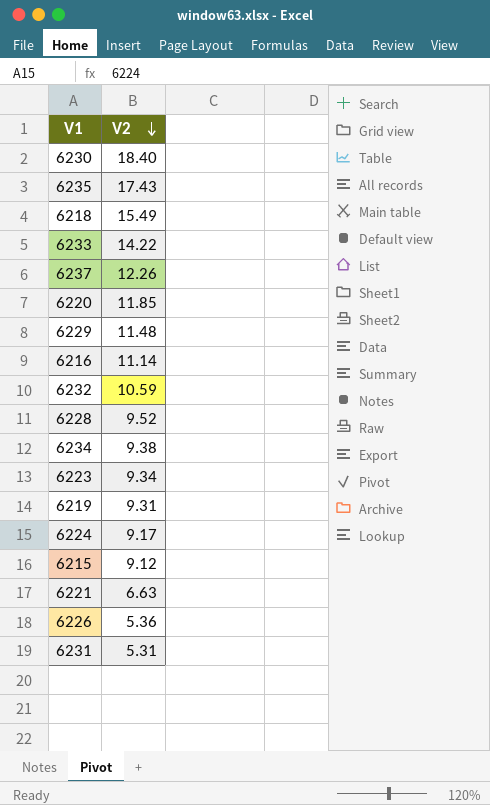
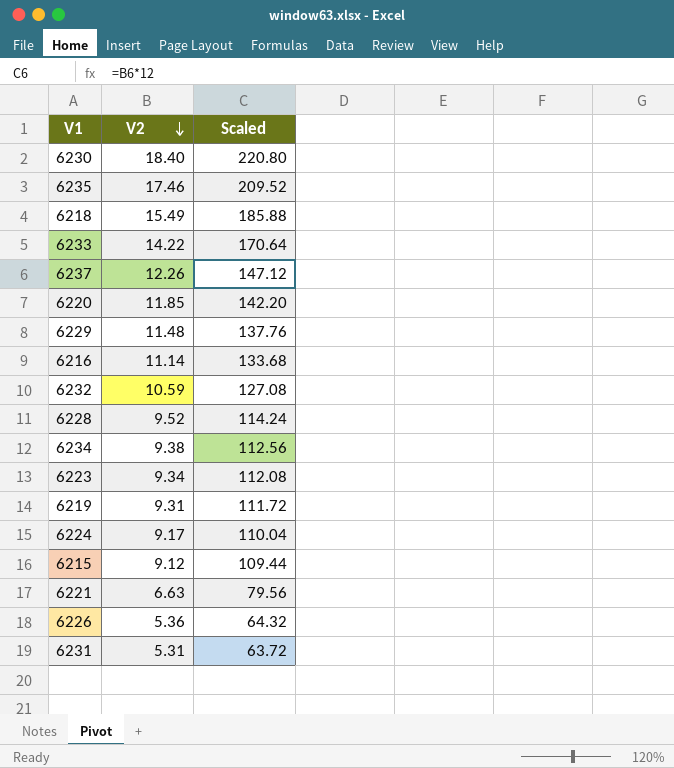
column Scaled | formula: none -> [V2] * 12
6235 | V2: 17.43 -> 17.46

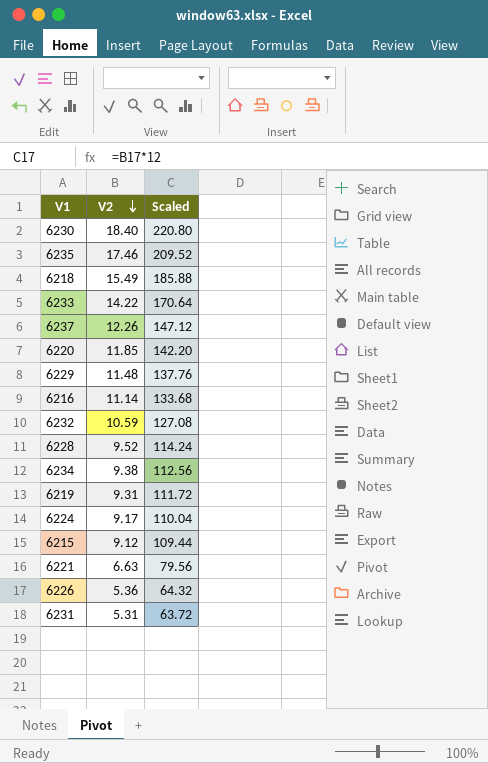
row 6223: 9.34 | 112.08 -> none

